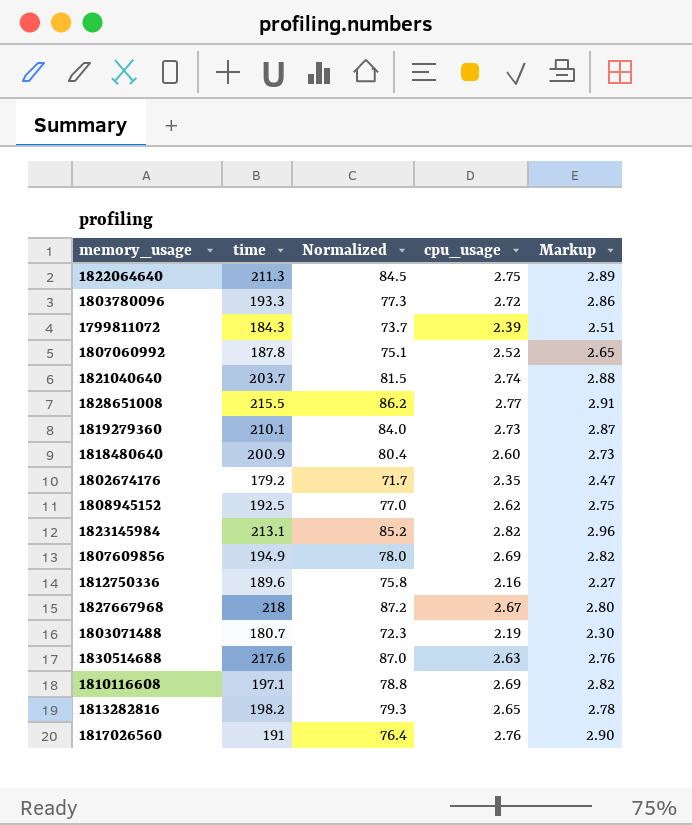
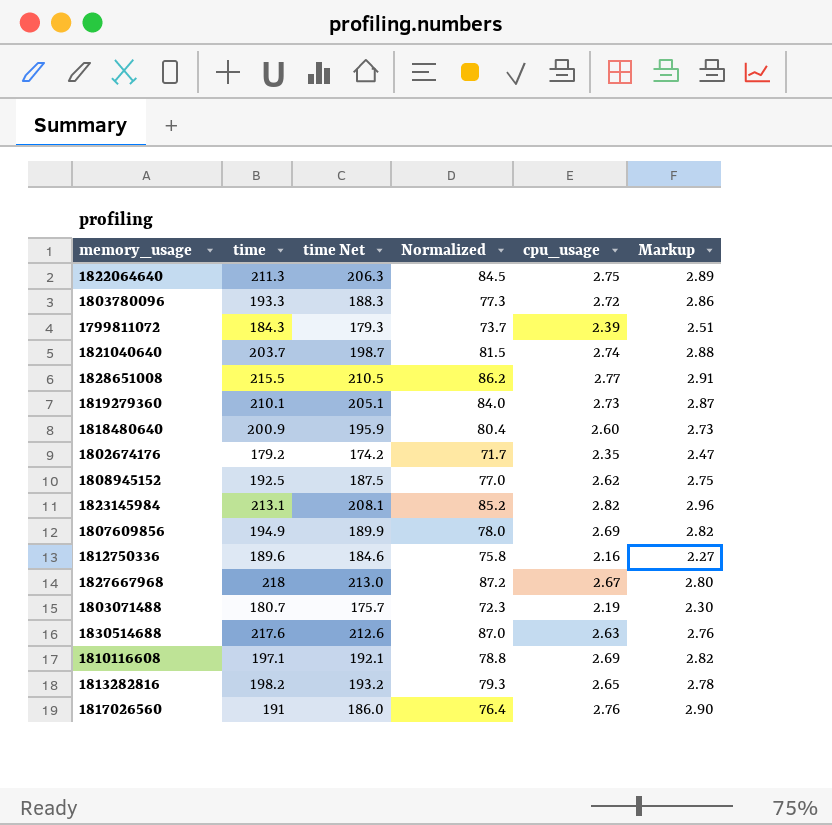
column time Net | formula: none -> [time] - 5
row 1807060992: 187.8 | 75.1 | 2.52 | 2.65 -> none

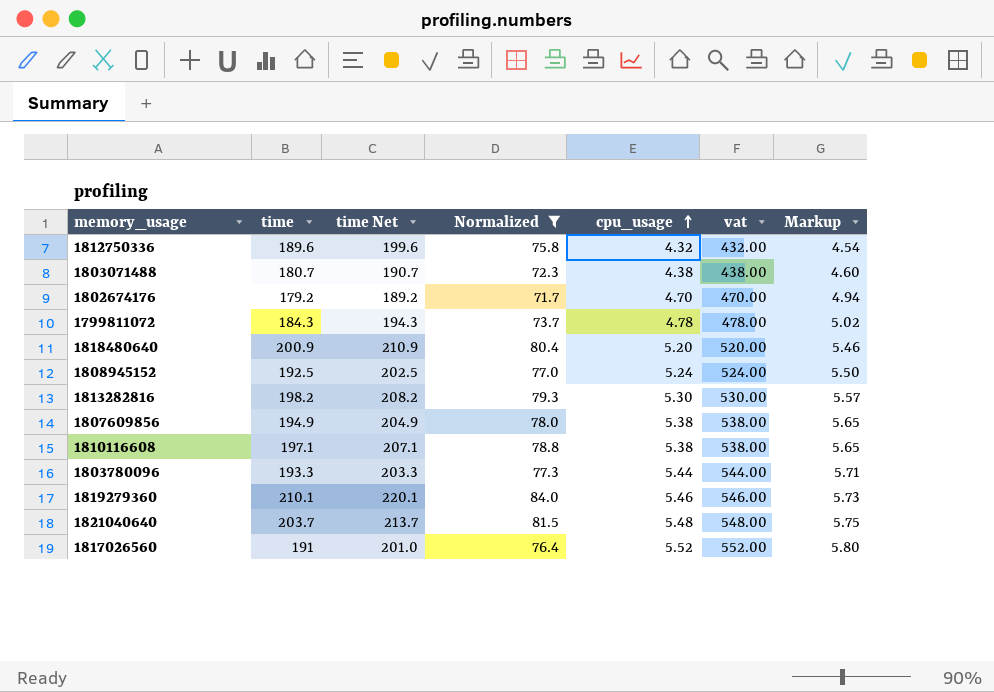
filter: none -> Normalized <= 84.0
row order: none -> cpu_usage ascending
column time Net | formula: [time] - 5 -> [time] + 10
column vat | formula: none -> [cpu_usage] * 100
1812750336 | cpu_usage: 2.16 -> 4.32
1812750336 | Markup: 2.27 -> 4.54
1803071488 | cpu_usage: 2.19 -> 4.38
1803071488 | Markup: 2.30 -> 4.60
1802674176 | cpu_usage: 2.35 -> 4.70
1802674176 | Markup: 2.47 -> 4.94
1799811072 | cpu_usage: 2.39 -> 4.78
1799811072 | Markup: 2.51 -> 5.02
1818480640 | cpu_usage: 2.60 -> 5.20
1818480640 | Markup: 2.73 -> 5.46
1808945152 | cpu_usage: 2.62 -> 5.24
1808945152 | Markup: 2.75 -> 5.50
1813282816 | cpu_usage: 2.65 -> 5.30
1813282816 | Markup: 2.78 -> 5.57
1807609856 | cpu_usage: 2.69 -> 5.38
1807609856 | Markup: 2.82 -> 5.65
1810116608 | cpu_usage: 2.69 -> 5.38
1810116608 | Markup: 2.82 -> 5.65
1803780096 | cpu_usage: 2.72 -> 5.44
1803780096 | Markup: 2.86 -> 5.71
1819279360 | cpu_usage: 2.73 -> 5.46
1819279360 | Markup: 2.87 -> 5.73
1821040640 | cpu_usage: 2.74 -> 5.48
1821040640 | Markup: 2.88 -> 5.75
1817026560 | cpu_usage: 2.76 -> 5.52
1817026560 | Markup: 2.90 -> 5.80

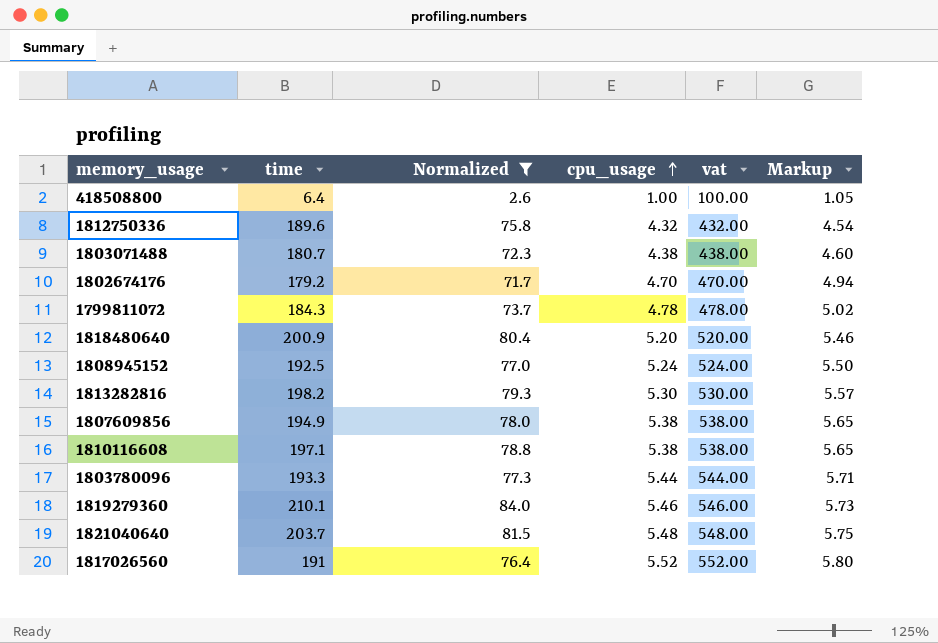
column time Net | formula: [time] + 10 -> none
row 418508800: none -> 6.4 | 2.6 | 1.00 | 100.00 | 1.05

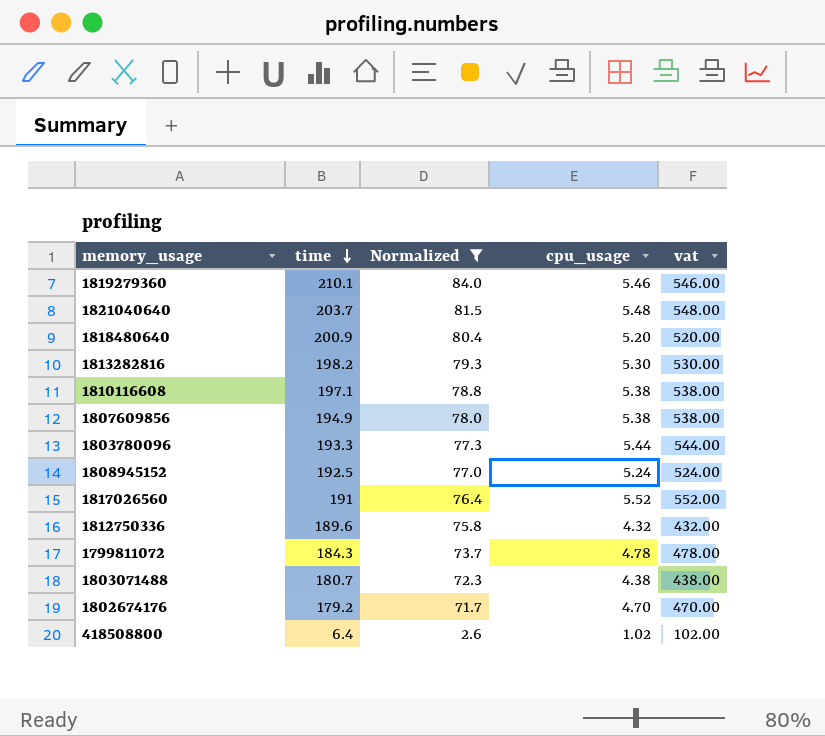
row order: cpu_usage ascending -> time descending
column Markup | formula: [cpu_usage] * 1.05 -> none
418508800 | cpu_usage: 1.00 -> 1.02
418508800 | vat: 100.00 -> 102.00

